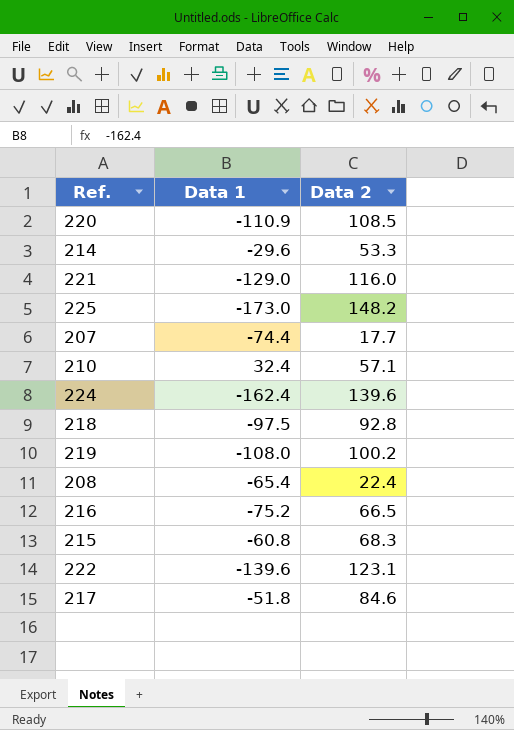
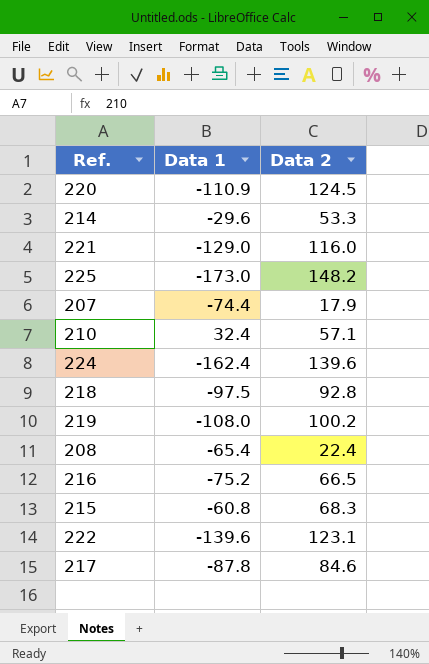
220 | Data 2: 108.5 -> 124.5
207 | Data 2: 17.7 -> 17.9
217 | Data 1: -51.8 -> -87.8

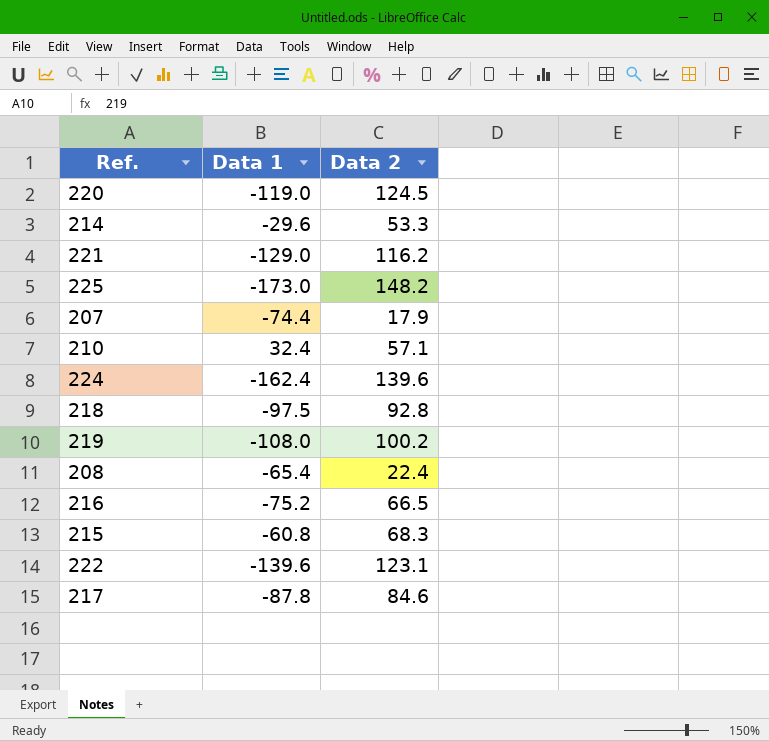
220 | Data 1: -110.9 -> -119.0
221 | Data 2: 116.0 -> 116.2

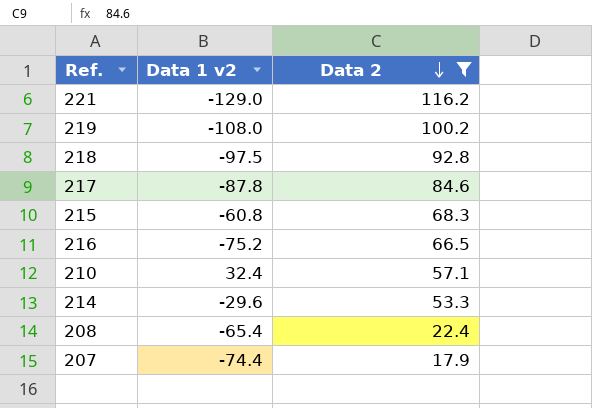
filter: none -> Data 2 <= 116.2
row order: none -> Data 2 descending
column name: Data 1 -> Data 1 v2

